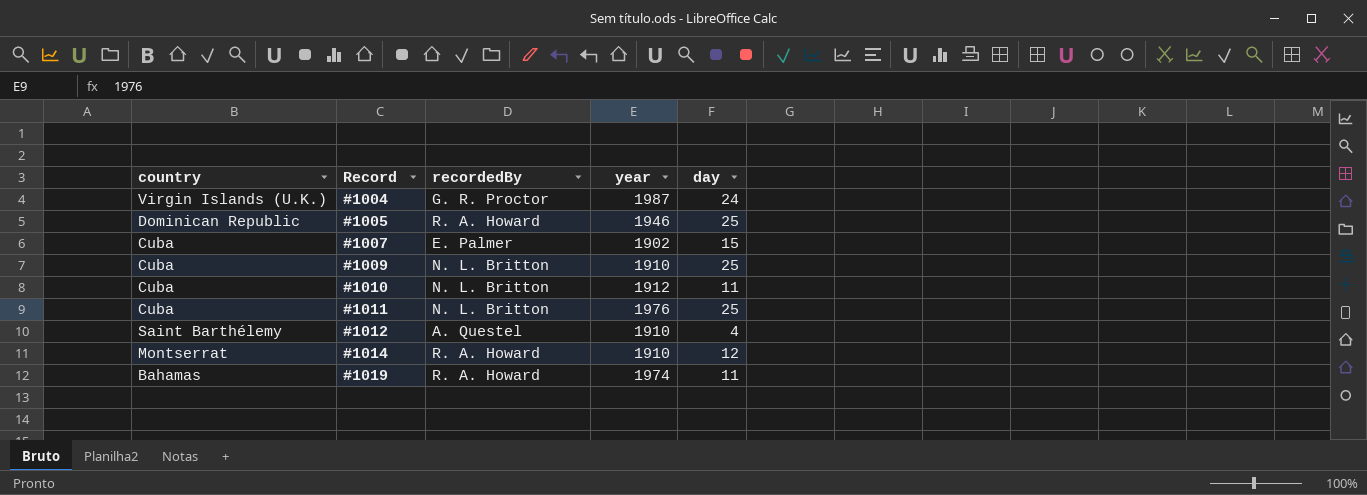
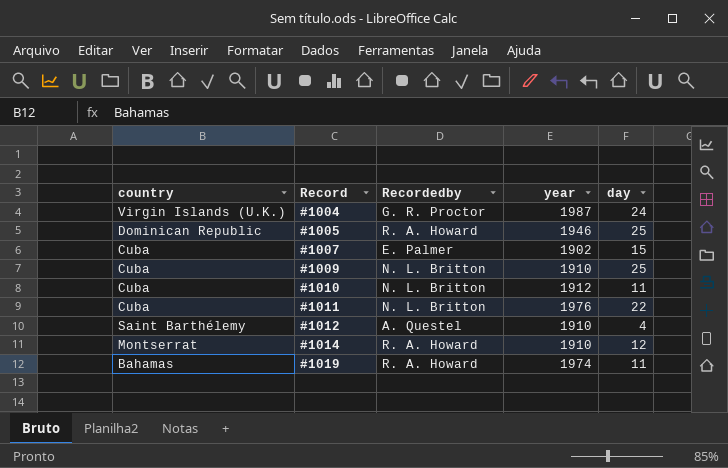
column name: recordedBy -> Recordedby
#1011 | day: 25 -> 22

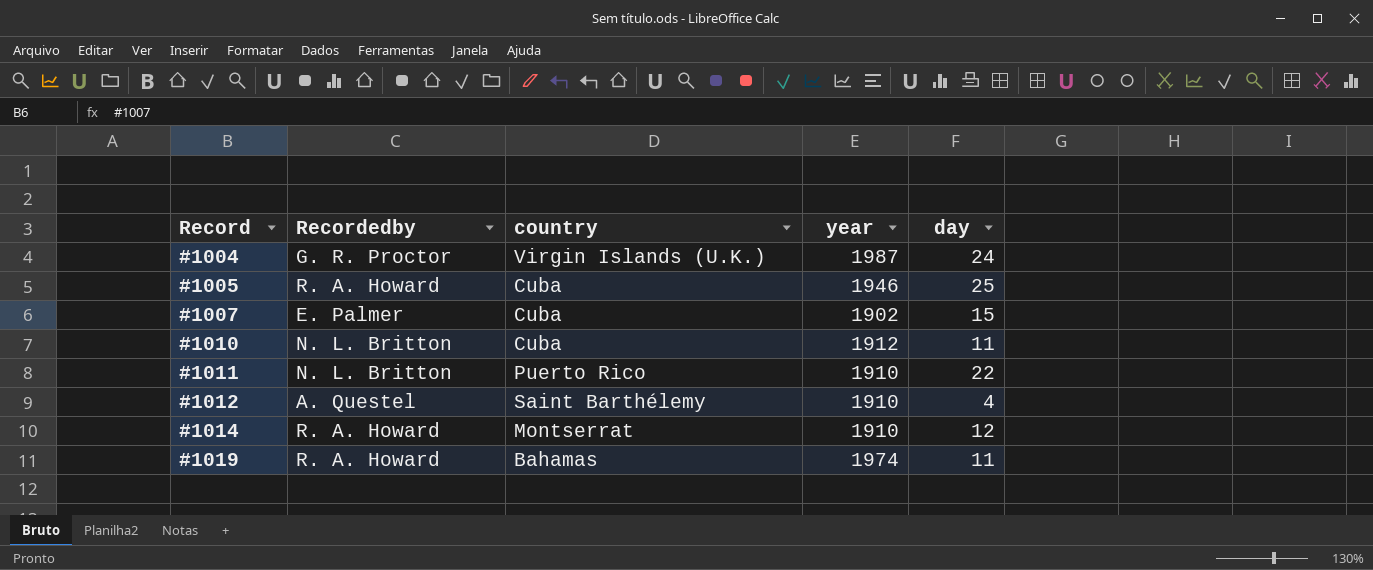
column country | position: 1 -> 3
row #1009: Cuba | N. L. Britton | 1910 | 25 -> none
#1005 | country: Dominican Republic -> Cuba
#1011 | country: Cuba -> Puerto Rico
#1011 | year: 1976 -> 1910

